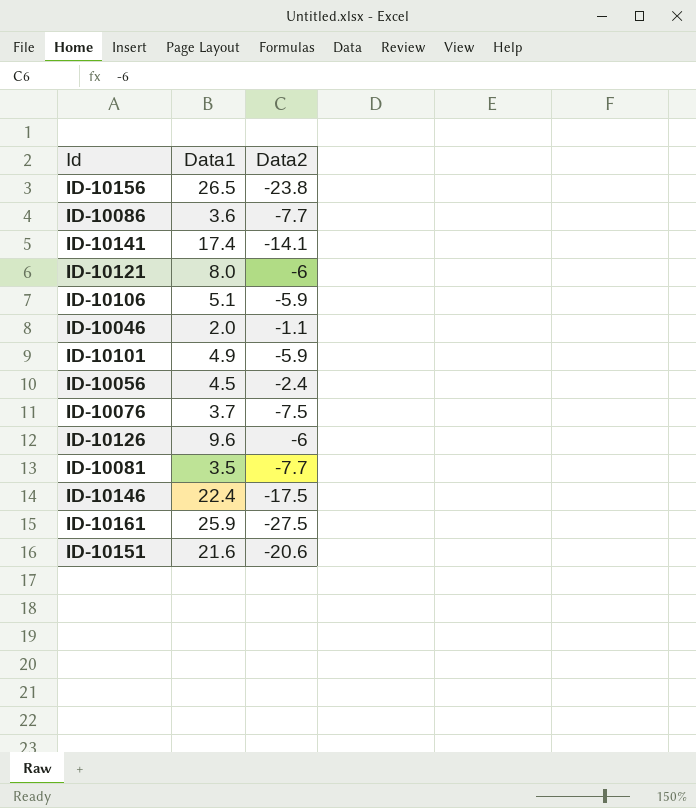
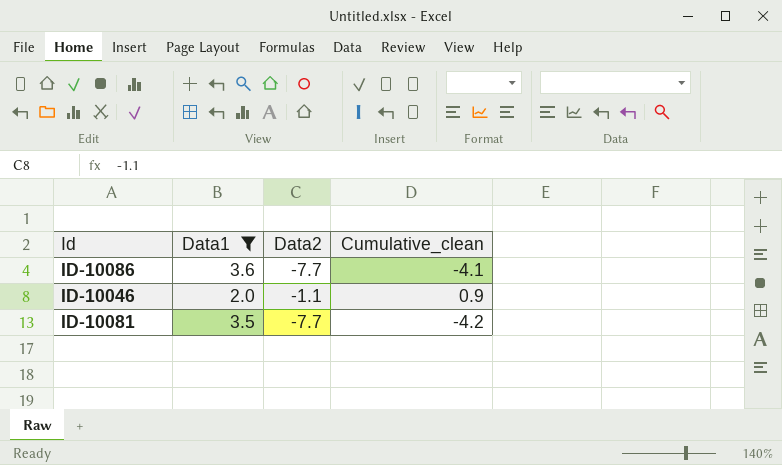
filter: none -> Data1 <= 3.6
column Cumulative_clean | formula: none -> [Data1] + [Data2]

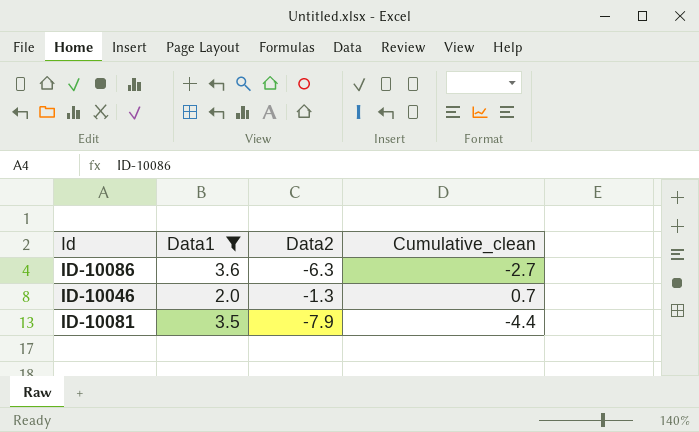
ID-10086 | Data2: -7.7 -> -6.3
ID-10086 | Cumulative_clean: -4.1 -> -2.7
ID-10046 | Data2: -1.1 -> -1.3
ID-10046 | Cumulative_clean: 0.9 -> 0.7
ID-10081 | Data2: -7.7 -> -7.9
ID-10081 | Cumulative_clean: -4.2 -> -4.4

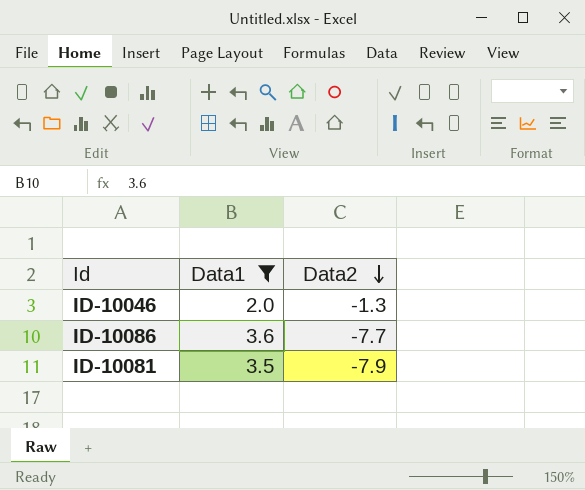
row order: none -> Data2 descending
column Cumulative_clean | formula: [Data1] + [Data2] -> none
ID-10086 | Data2: -6.3 -> -7.7

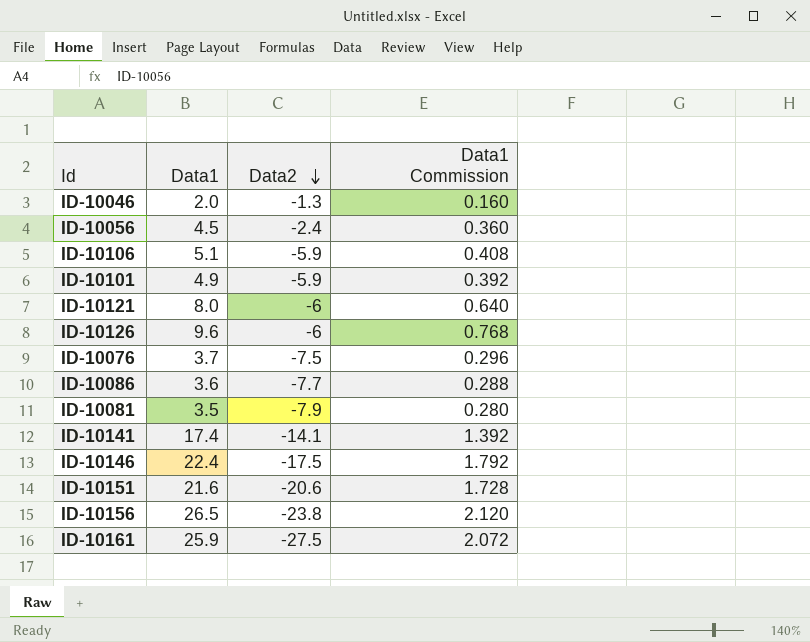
filter: Data1 <= 3.6 -> none
column Data1 Commission | formula: none -> [Data1] * 0.08

